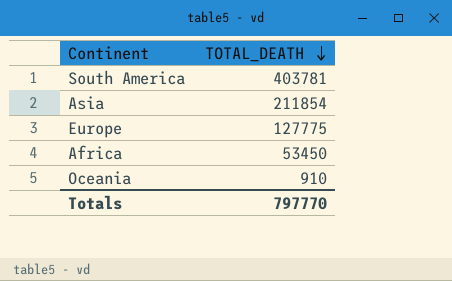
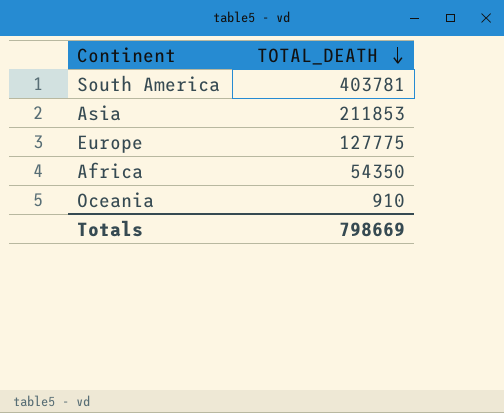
Asia | TOTAL_DEATH: 211854 -> 211853
Africa | TOTAL_DEATH: 53450 -> 54350
Totals | TOTAL_DEATH: 797770 -> 798669

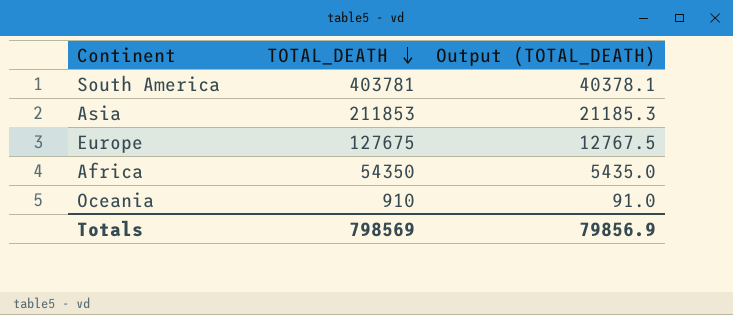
column Output (TOTAL_DEATH) | formula: none -> [TOTAL_DEATH] * 0.1
Europe | TOTAL_DEATH: 127775 -> 127675
Totals | TOTAL_DEATH: 798669 -> 798569

